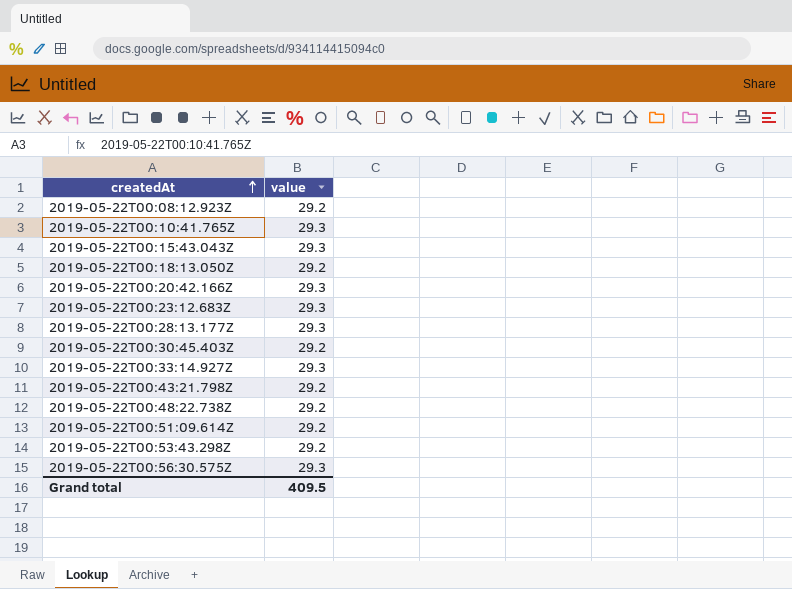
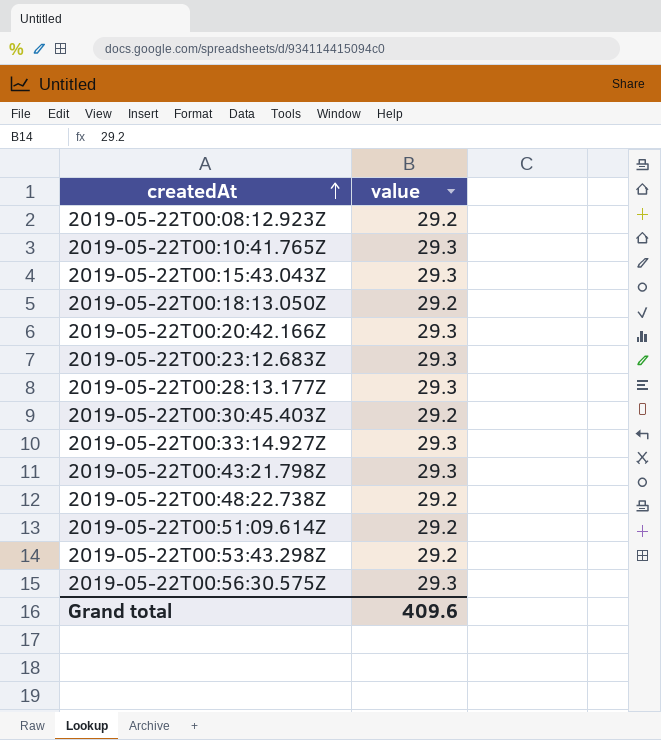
2019-05-22T00:43:21.798Z | value: 29.2 -> 29.3
Grand total | value: 409.5 -> 409.6

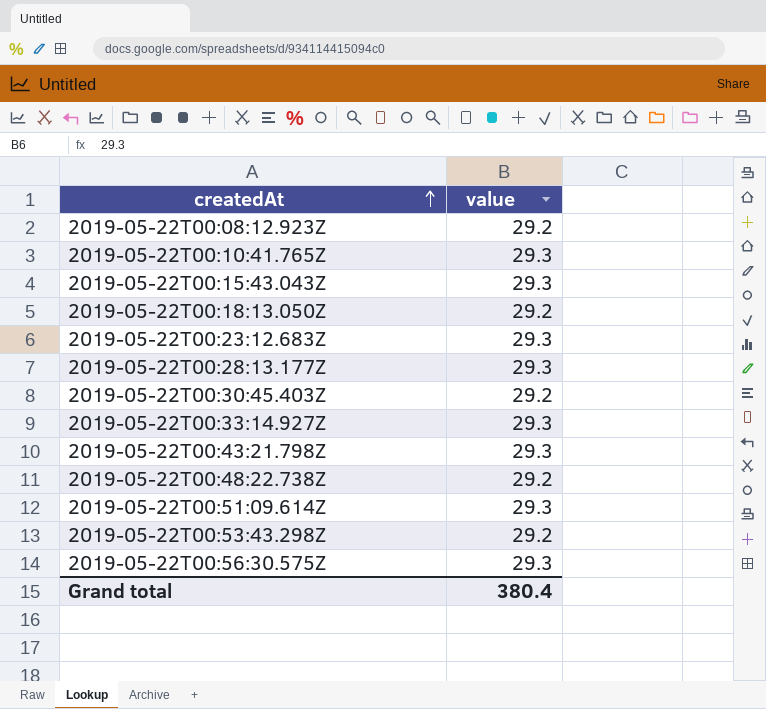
row 2019-05-22T00:20:42.166Z: 29.3 -> none
2019-05-22T00:51:09.614Z | value: 29.2 -> 29.3
Grand total | value: 409.6 -> 380.4

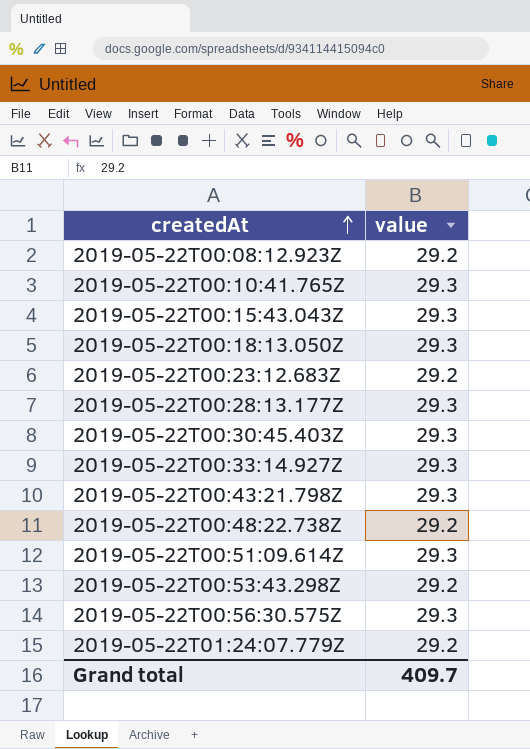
2019-05-22T00:18:13.050Z | value: 29.2 -> 29.3
2019-05-22T00:23:12.683Z | value: 29.3 -> 29.2
2019-05-22T00:30:45.403Z | value: 29.2 -> 29.3
row 2019-05-22T01:24:07.779Z: none -> 29.2
Grand total | value: 380.4 -> 409.7

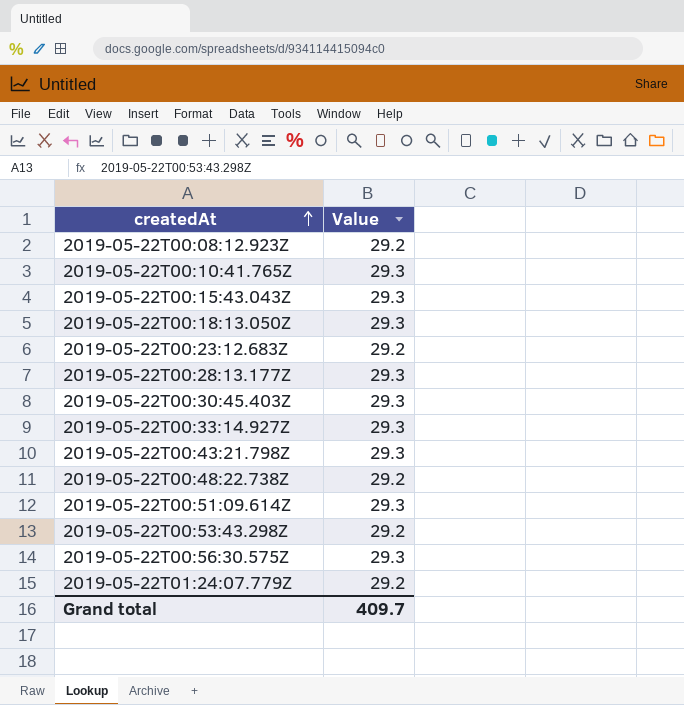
column name: value -> Value

